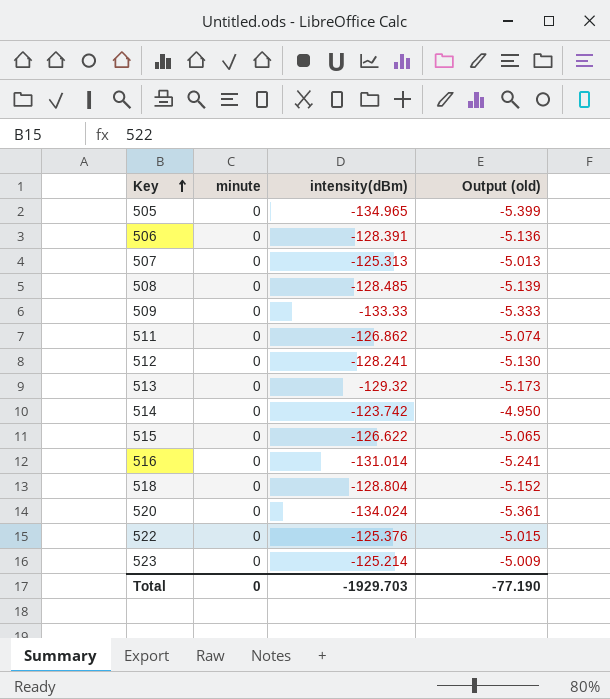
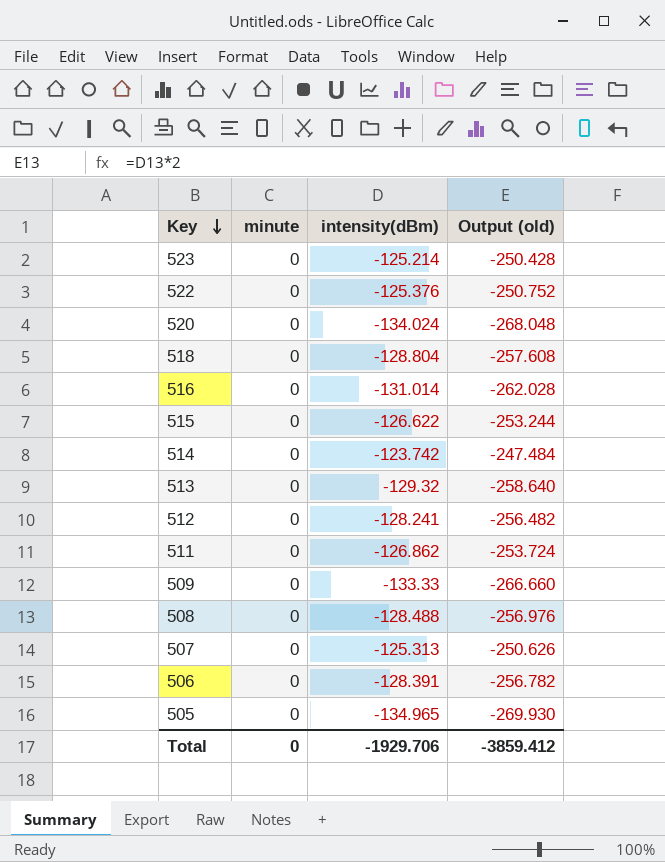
row order: Key ascending -> Key descending
column Output (old) | formula: [intensity(dBm)] * 0.04 -> [intensity(dBm)] * 2
508 | intensity(dBm): -128.485 -> -128.488
Total | intensity(dBm): -1929.703 -> -1929.706
Total | Output (old): -77.190 -> -3859.412

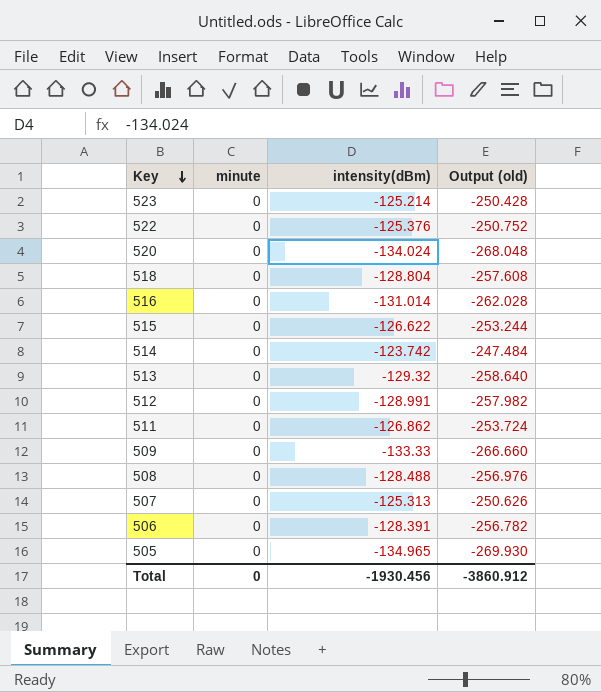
512 | intensity(dBm): -128.241 -> -128.991
512 | Output (old): -256.482 -> -257.982
Total | intensity(dBm): -1929.706 -> -1930.456
Total | Output (old): -3859.412 -> -3860.912

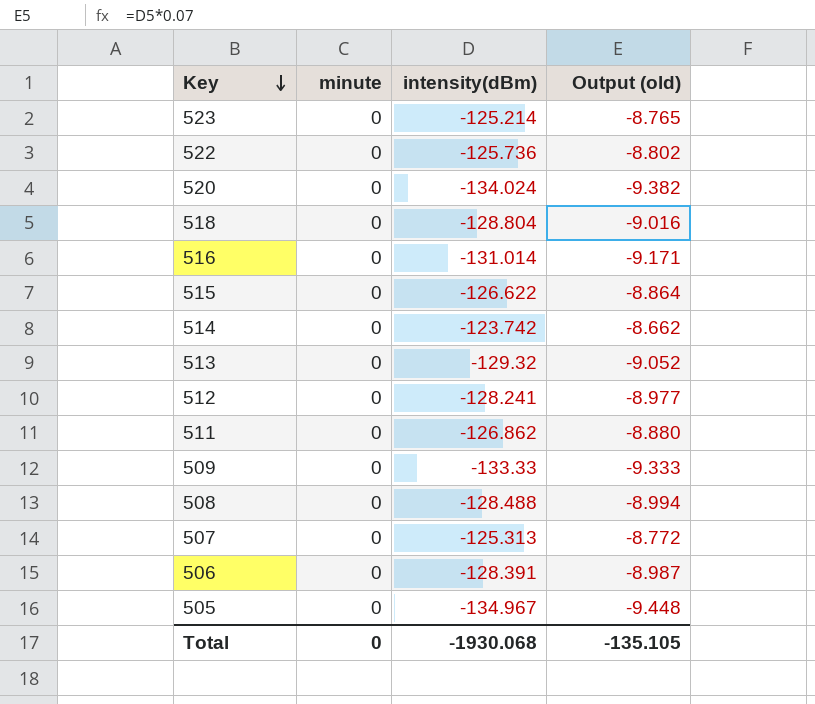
column Output (old) | formula: [intensity(dBm)] * 2 -> [intensity(dBm)] * 0.07
522 | intensity(dBm): -125.376 -> -125.736
512 | intensity(dBm): -128.991 -> -128.241
505 | intensity(dBm): -134.965 -> -134.967
Total | intensity(dBm): -1930.456 -> -1930.068
Total | Output (old): -3860.912 -> -135.105

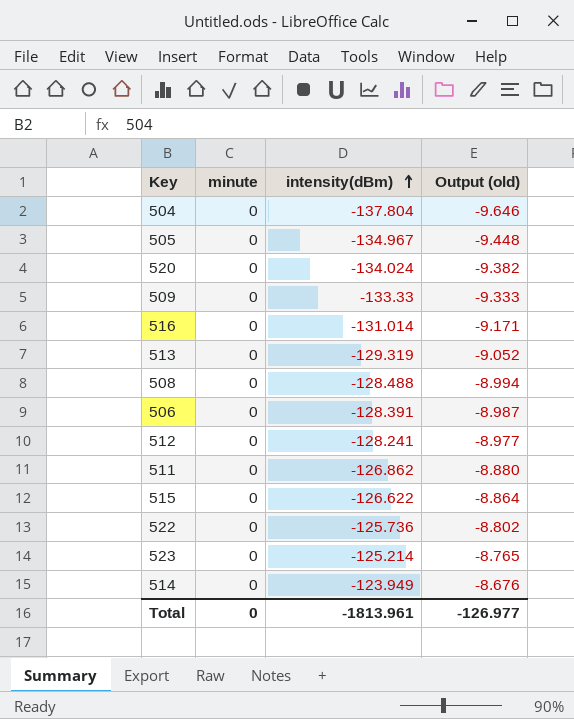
row order: Key descending -> intensity(dBm) ascending
row 518: 0 | -128.804 | -9.016 -> none
row 507: 0 | -125.313 | -8.772 -> none
row 504: none -> 0 | -137.804 | -9.646
513 | intensity(dBm): -129.32 -> -129.319
514 | intensity(dBm): -123.742 -> -123.949
514 | Output (old): -8.662 -> -8.676
Total | intensity(dBm): -1930.068 -> -1813.961
Total | Output (old): -135.105 -> -126.977

